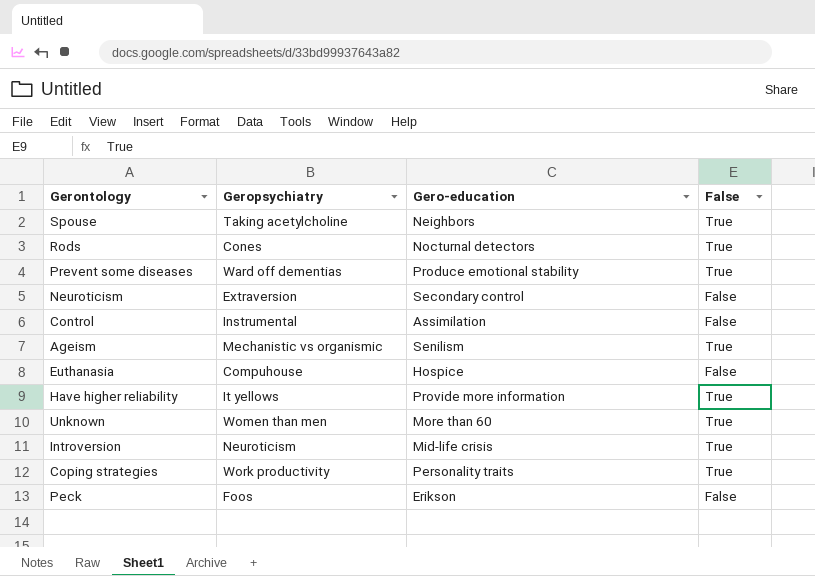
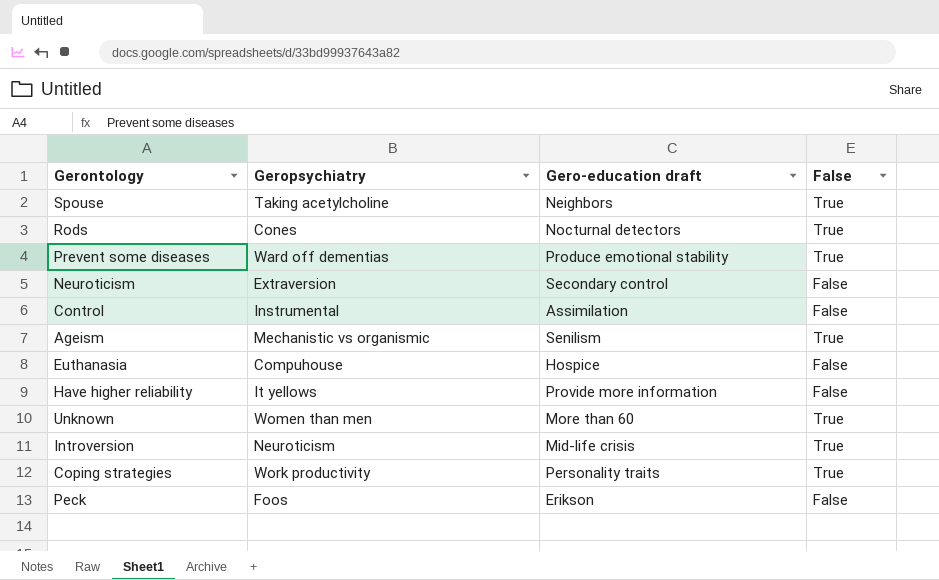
column name: Gero-education -> Gero-education draft
Have higher reliability | False: True -> False

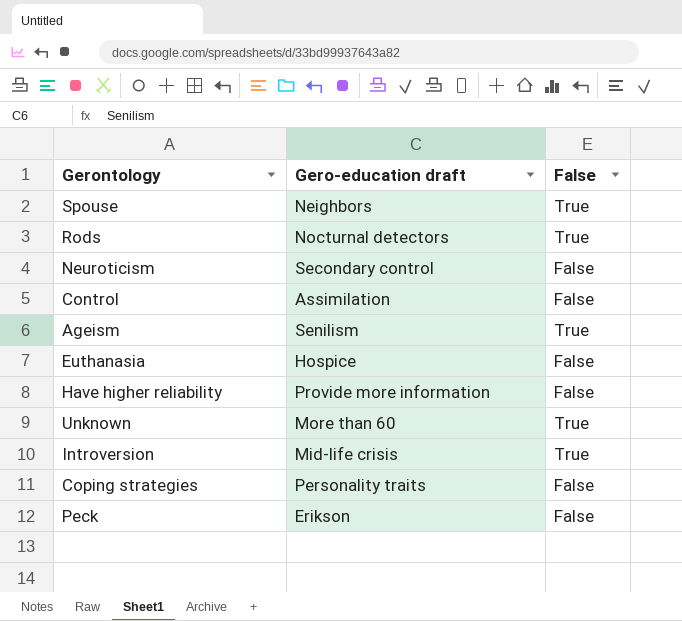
column Geropsychiatry | position: 2 -> none
row Prevent some diseases: Ward off dementias | Produce emotional stability | True -> none
Coping strategies | False: True -> False

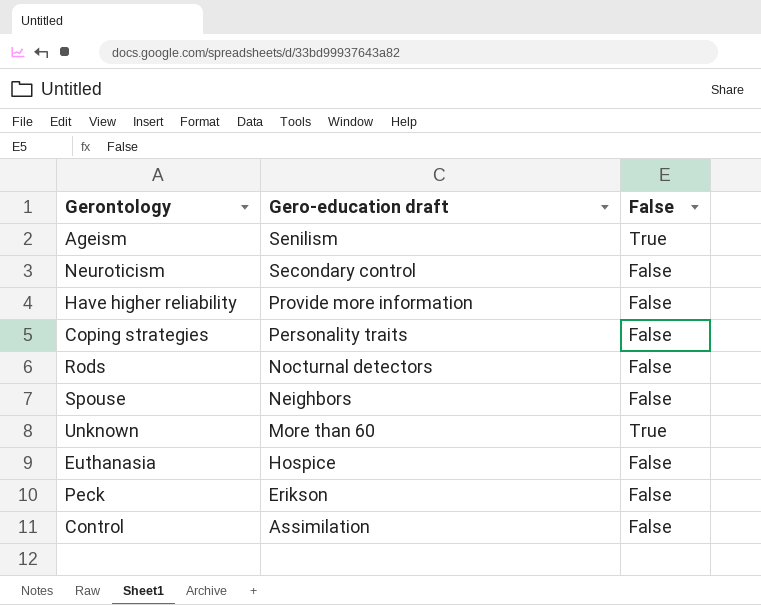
row order: none -> Gero-education draft descending
row Introversion: Mid-life crisis | True -> none
Rods | False: True -> False
Spouse | False: True -> False

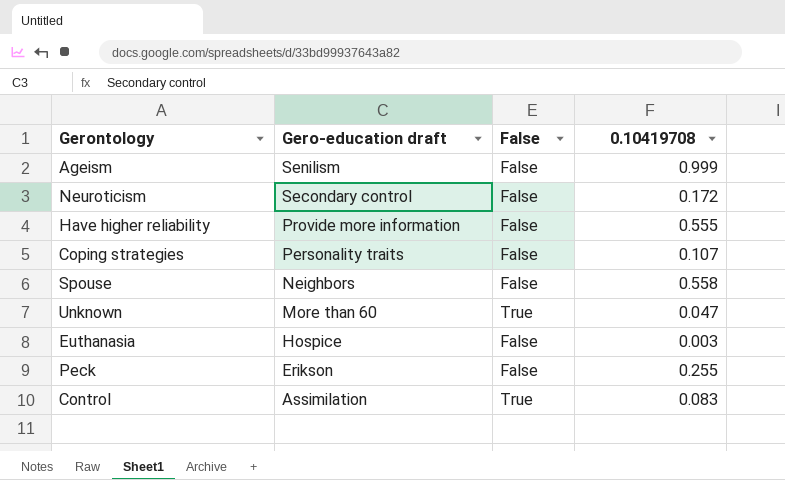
column 0.10419708 | position: none -> 4
row Rods: Nocturnal detectors | False -> none
Ageism | False: True -> False
Control | False: False -> True

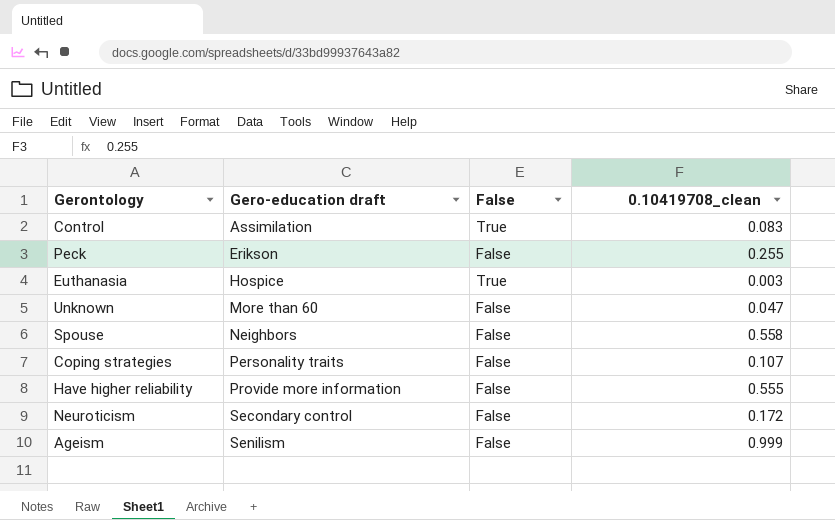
row order: Gero-education draft descending -> Gero-education draft ascending
column name: 0.10419708 -> 0.10419708_clean
Euthanasia | False: False -> True
Unknown | False: True -> False

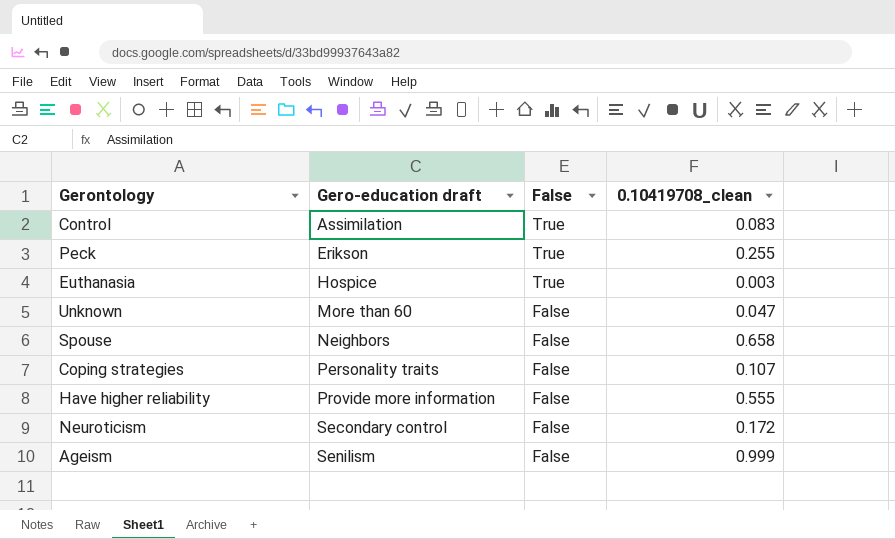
Peck | False: False -> True
Spouse | 0.10419708_clean: 0.558 -> 0.658

